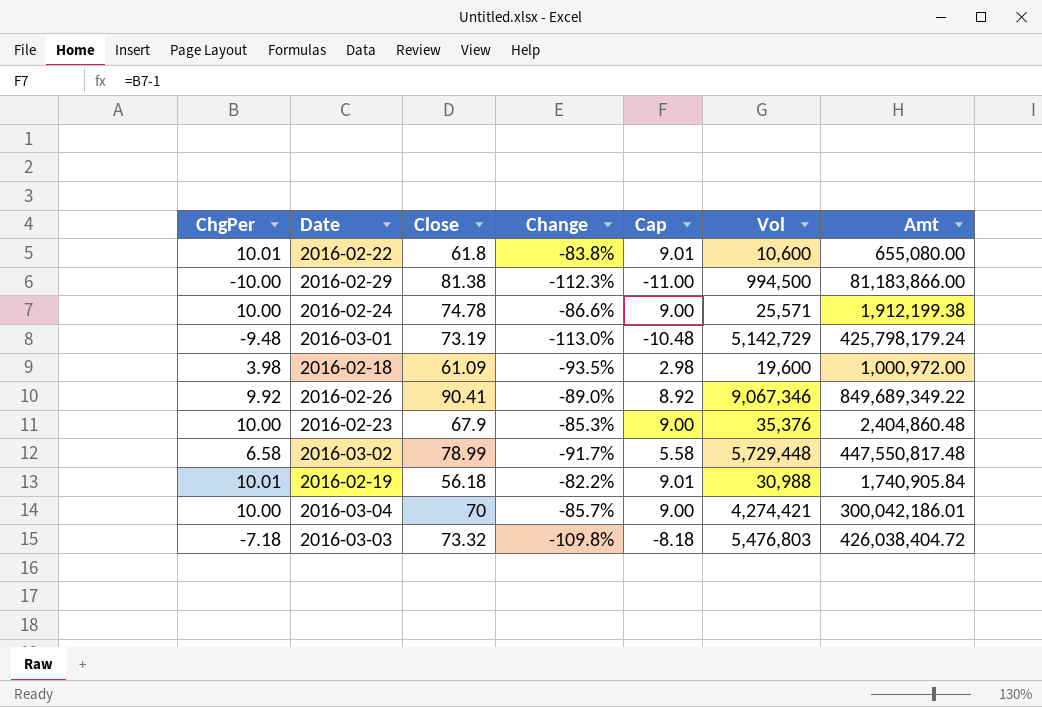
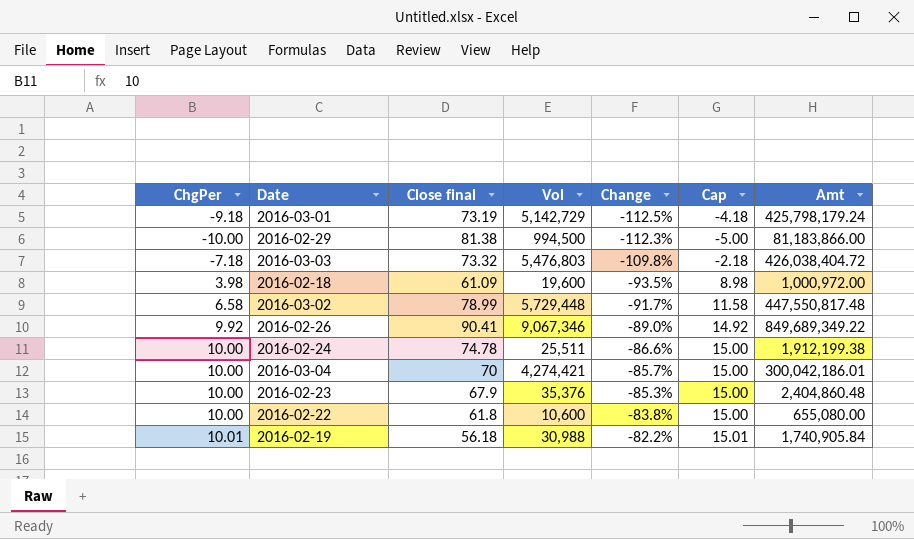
row order: none -> Change ascending
column name: Close -> Close final
column Vol | position: 6 -> 4
column Cap | formula: [ChgPer] - 1 -> [ChgPer] + 5
2016-03-01 | ChgPer: -9.48 -> -9.18
2016-03-01 | Change: -113.0% -> -112.5%
2016-02-24 | Vol: 25,571 -> 25,511
2016-02-22 | ChgPer: 10.01 -> 10.00

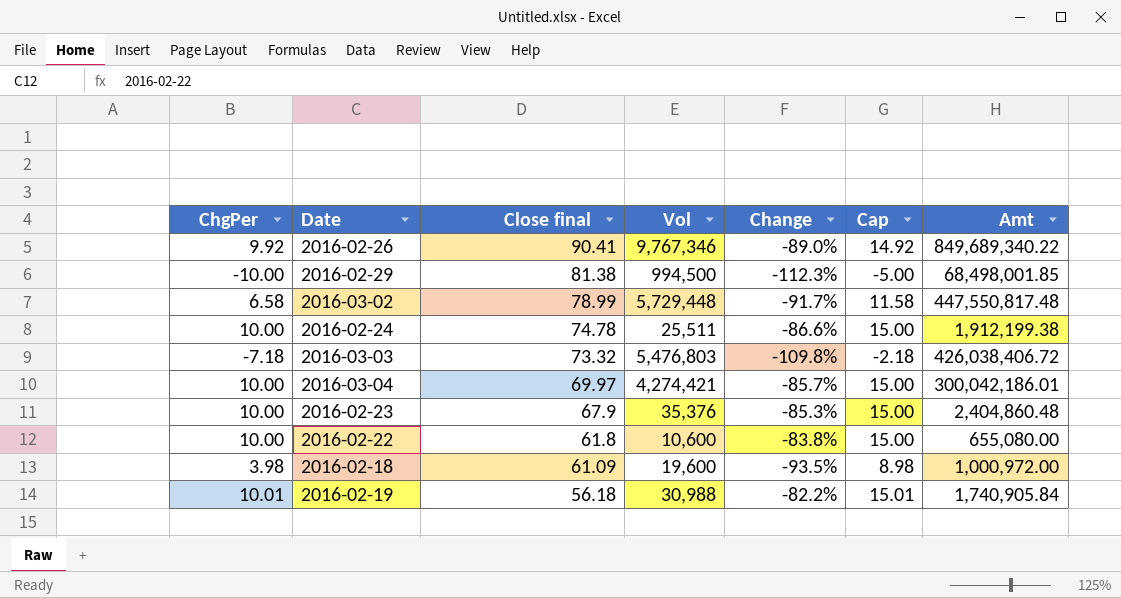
row order: Change ascending -> Close final descending
row 2016-03-01: -9.18 | 73.19 | 5,142,729 | -112.5% | -4.18 | 425,798,179.24 -> none
2016-02-26 | Vol: 9,067,346 -> 9,767,346
2016-02-26 | Amt: 849,689,349.22 -> 849,689,340.22
2016-02-29 | Amt: 81,183,866.00 -> 68,498,001.85
2016-03-03 | Amt: 426,038,404.72 -> 426,038,406.72
2016-03-04 | Close final: 70 -> 69.97

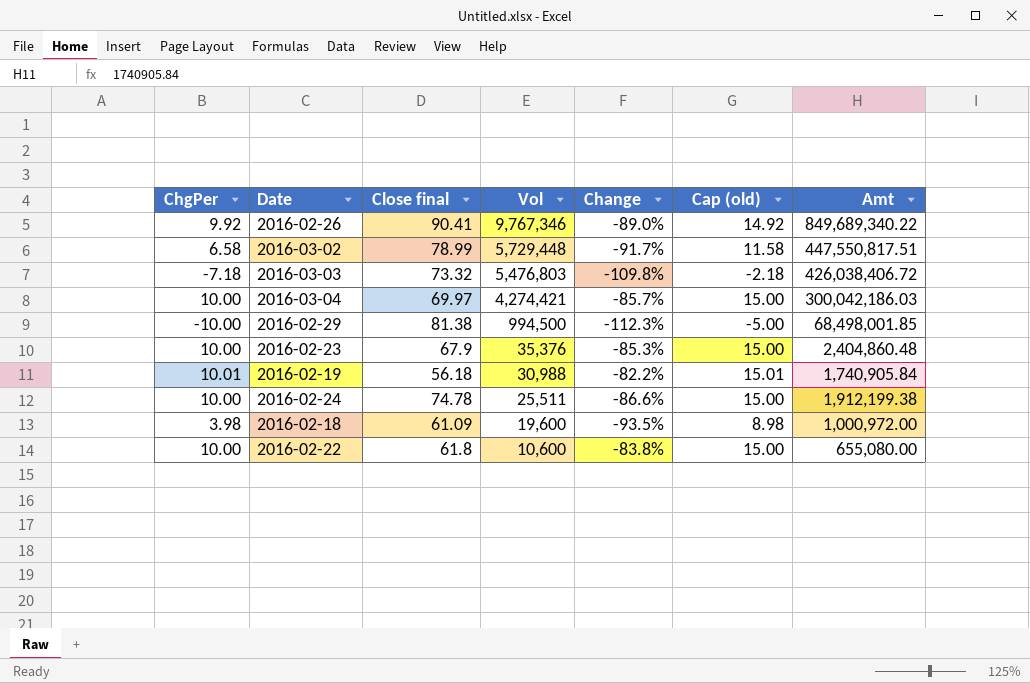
row order: Close final descending -> Vol descending
column name: Cap -> Cap (old)
2016-03-02 | Amt: 447,550,817.48 -> 447,550,817.51
2016-03-04 | Amt: 300,042,186.01 -> 300,042,186.03

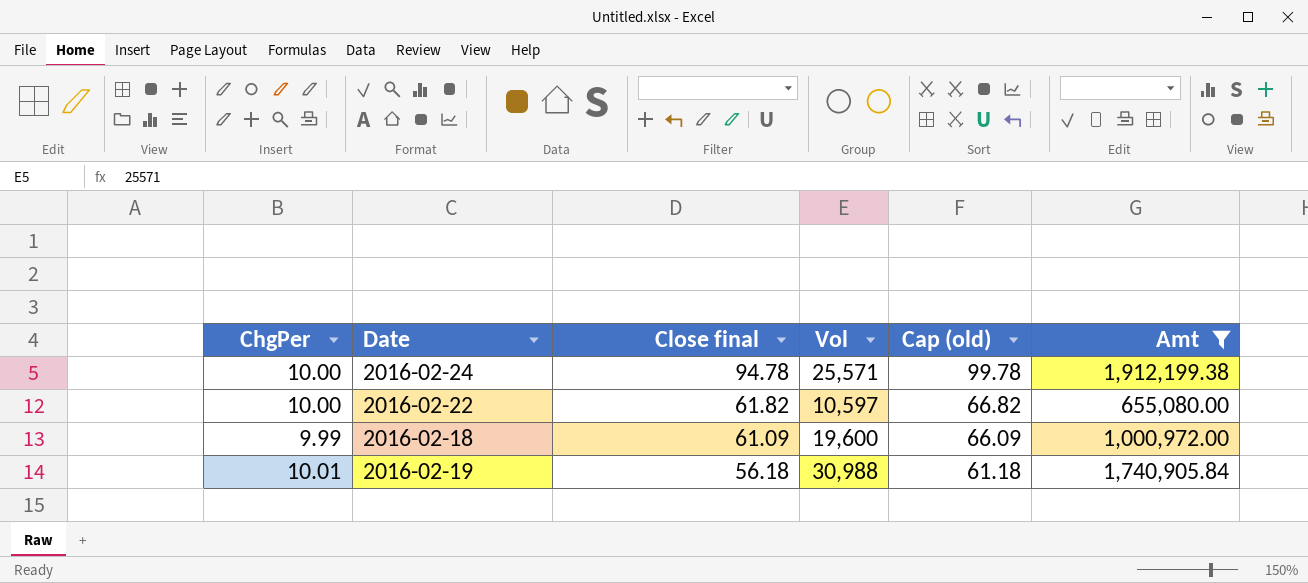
filter: none -> Amt <= 1,912,199.38
row order: Vol descending -> Close final descending
column Change | formula: ([ChgPer] - [Close final]) / [Close final] -> none
column Cap (old) | formula: [ChgPer] + 5 -> [Close final] + 5
2016-02-24 | Close final: 74.78 -> 94.78
2016-02-24 | Vol: 25,511 -> 25,571
2016-02-22 | Close final: 61.8 -> 61.82
2016-02-22 | Vol: 10,600 -> 10,597
2016-02-18 | ChgPer: 3.98 -> 9.99

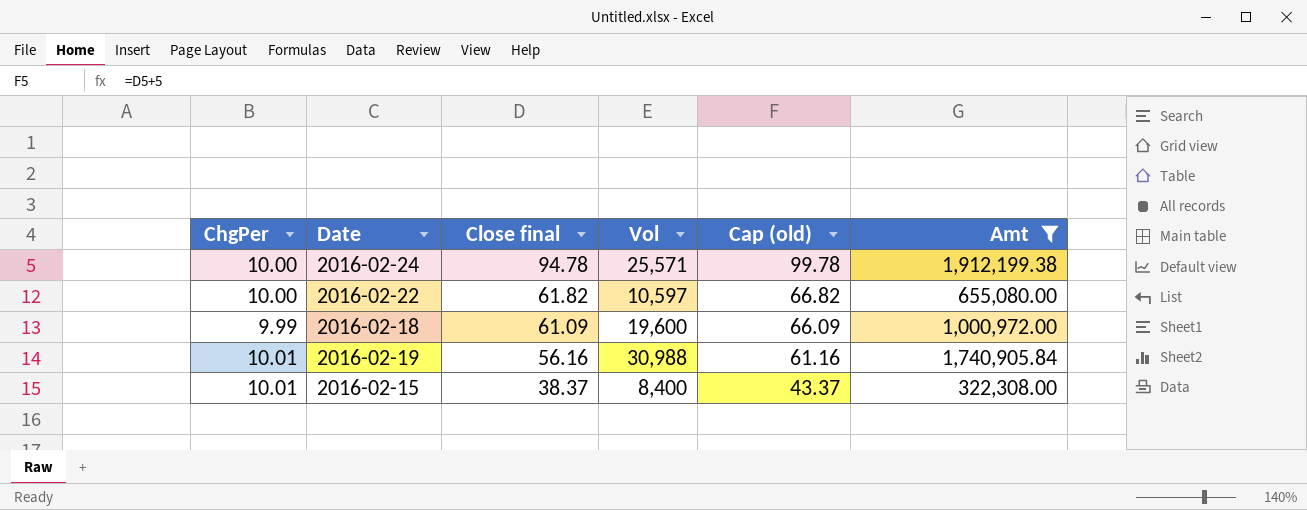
2016-02-19 | Close final: 56.18 -> 56.16
2016-02-19 | Cap (old): 61.18 -> 61.16
row 2016-02-15: none -> 10.01 | 38.37 | 8,400 | 43.37 | 322,308.00

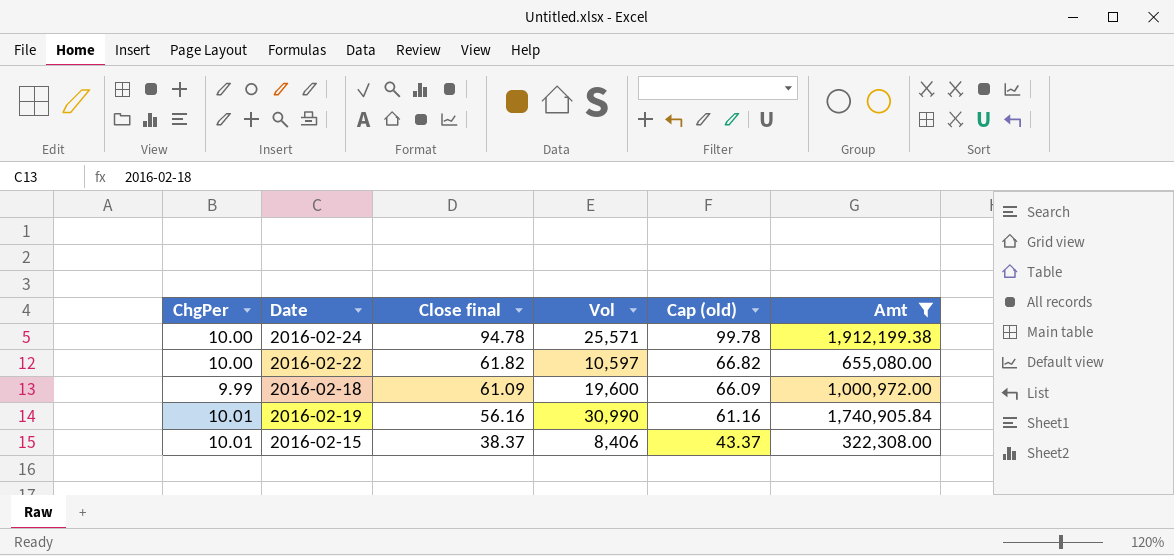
2016-02-19 | Vol: 30,988 -> 30,990
2016-02-15 | Vol: 8,400 -> 8,406

